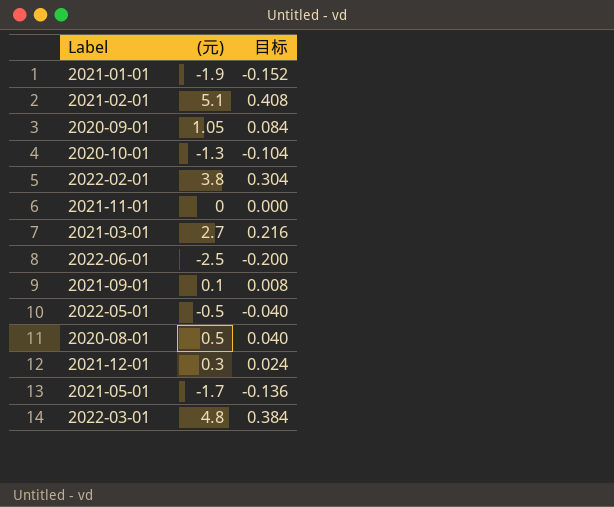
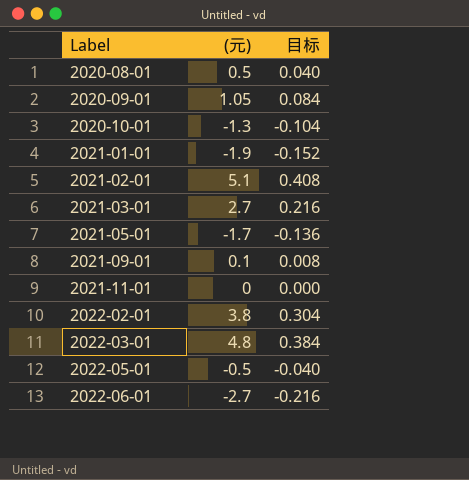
row order: none -> Label ascending
row 2021-12-01: 0.3 | 0.024 -> none
2022-06-01 | (元): -2.5 -> -2.7
2022-06-01 | 目标: -0.200 -> -0.216

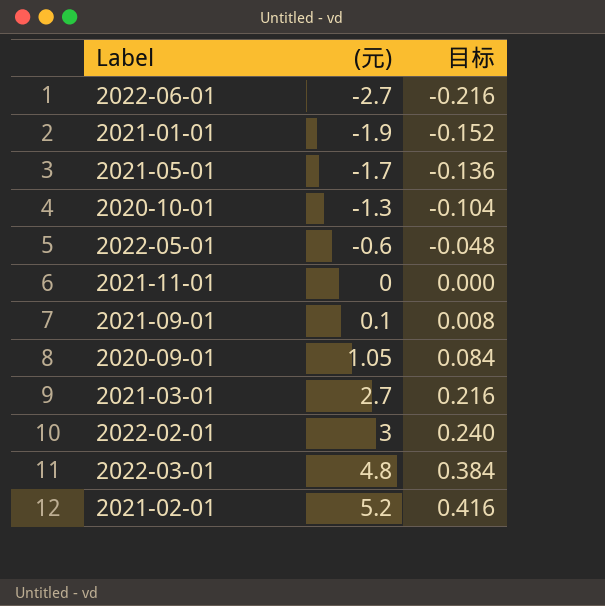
row order: Label ascending -> (元) ascending
row 2020-08-01: 0.5 | 0.040 -> none
2022-05-01 | (元): -0.5 -> -0.6
2022-05-01 | 目标: -0.040 -> -0.048
2022-02-01 | (元): 3.8 -> 3
2022-02-01 | 目标: 0.304 -> 0.240
2021-02-01 | (元): 5.1 -> 5.2
2021-02-01 | 目标: 0.408 -> 0.416

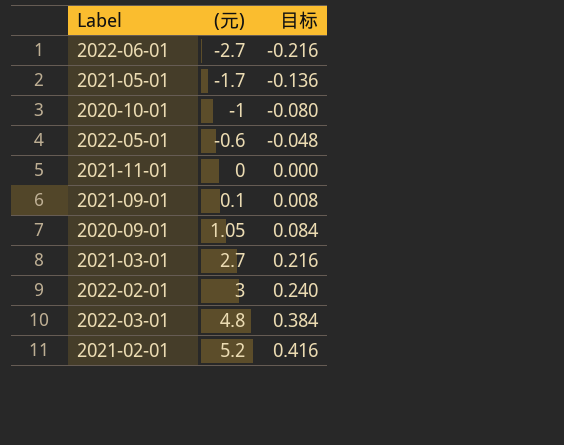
row 2021-01-01: -1.9 | -0.152 -> none
2020-10-01 | (元): -1.3 -> -1
2020-10-01 | 目标: -0.104 -> -0.080

